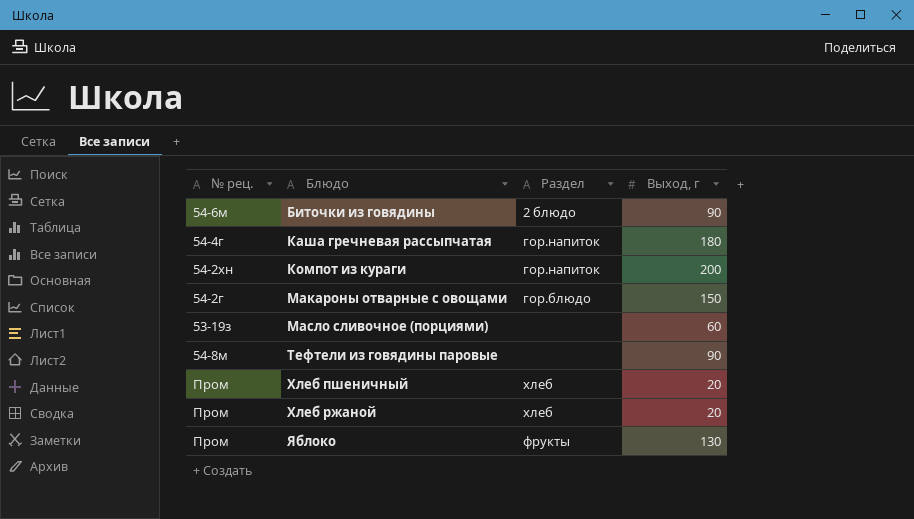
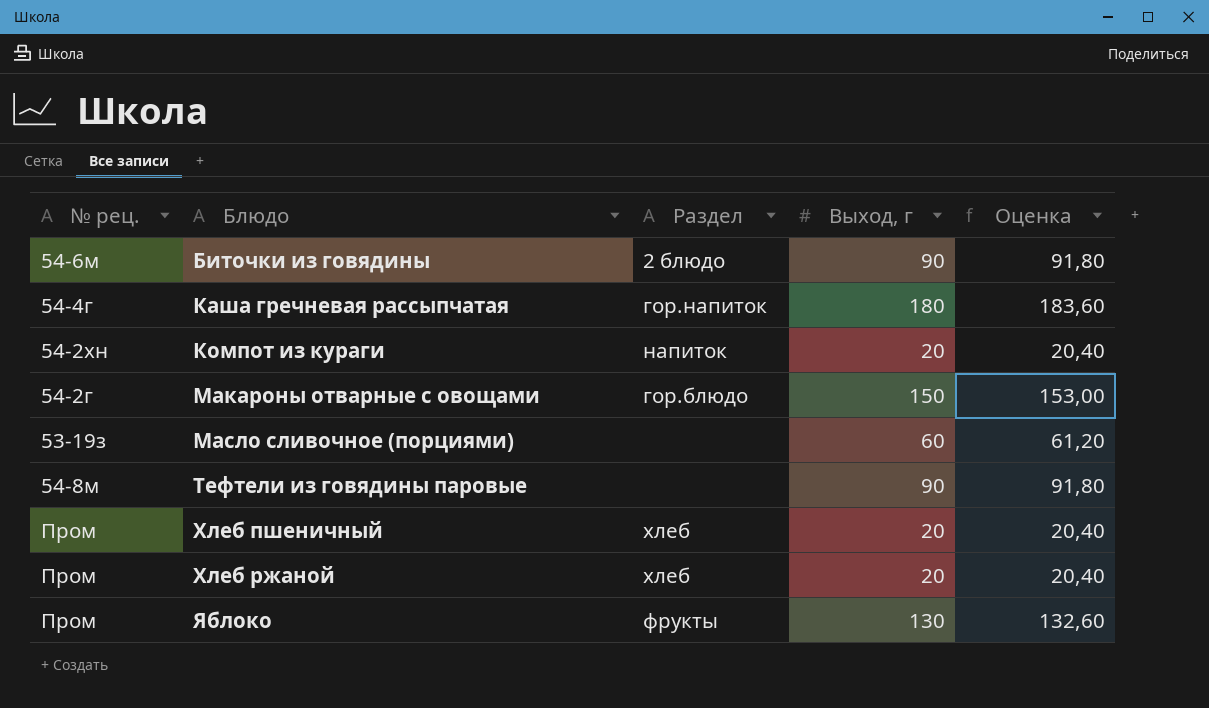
column Оценка | formula: none -> [Выход, г] * 1,02
Компот из кураги | Раздел: гор.напиток -> напиток
Компот из кураги | Выход, г: 200 -> 20

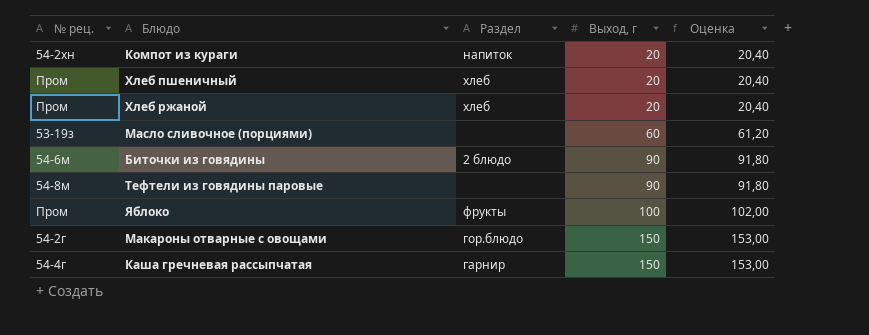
row order: Блюдо ascending -> Выход, г ascending
Яблоко | Выход, г: 130 -> 100
Яблоко | Оценка: 132,60 -> 102,00
Каша гречневая рассыпчатая | Раздел: гор.напиток -> гарнир
Каша гречневая рассыпчатая | Выход, г: 180 -> 150
Каша гречневая рассыпчатая | Оценка: 183,60 -> 153,00

